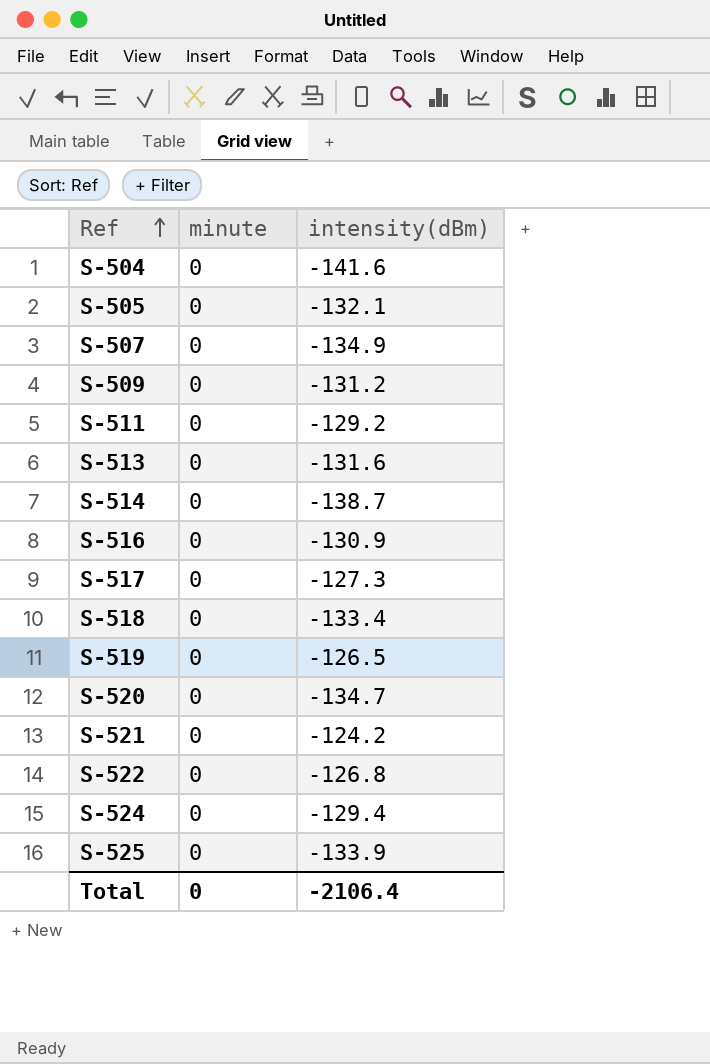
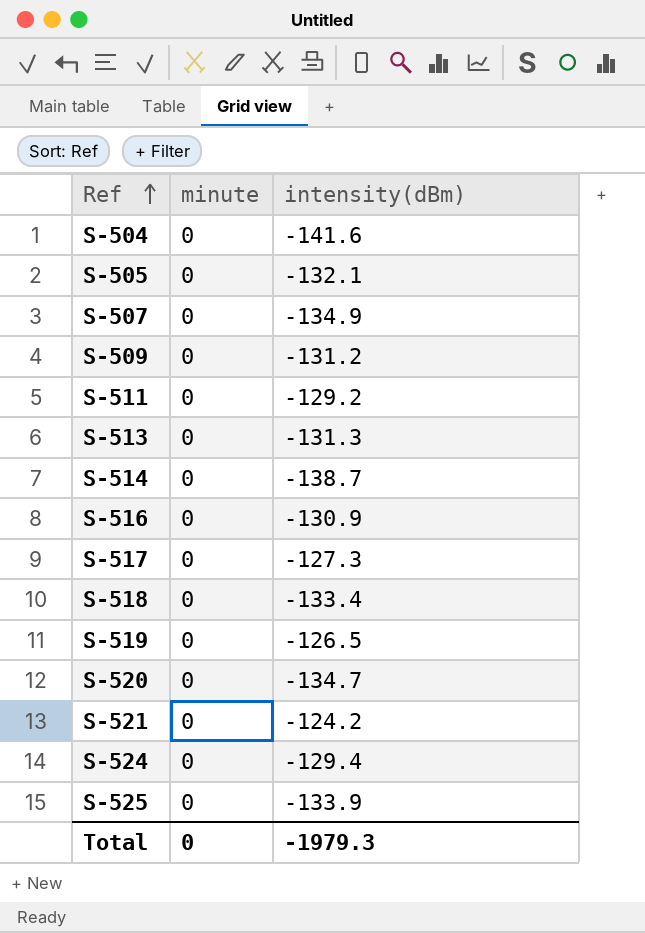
row S-522: 0 | -126.8 -> none
S-513 | intensity(dBm): -131.6 -> -131.3
Total | intensity(dBm): -2106.4 -> -1979.3

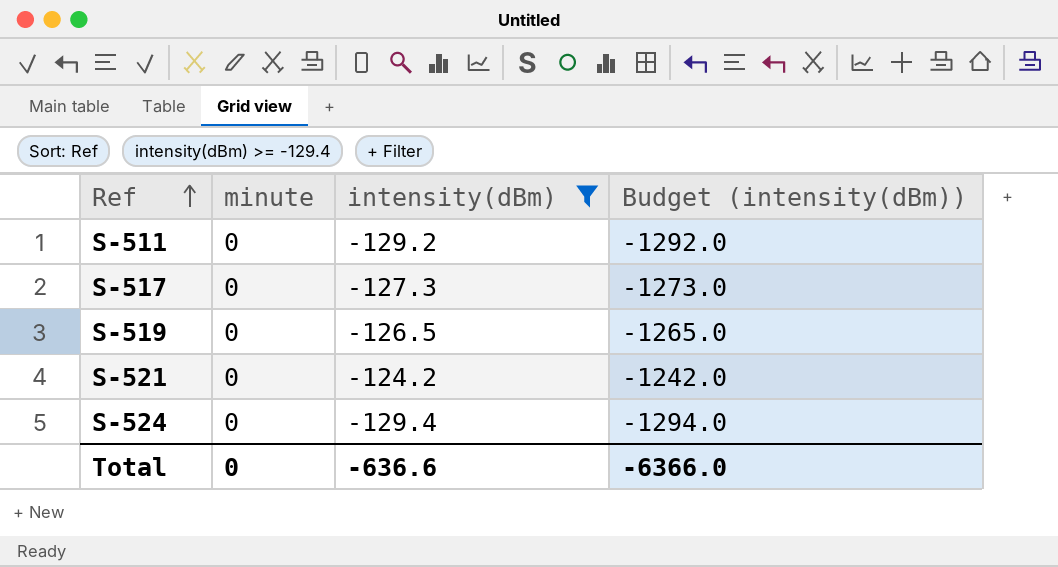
filter: none -> intensity(dBm) >= -129.4
column Budget (intensity(dBm)) | formula: none -> [intensity(dBm)] * 10
Total | intensity(dBm): -1979.3 -> -636.6

